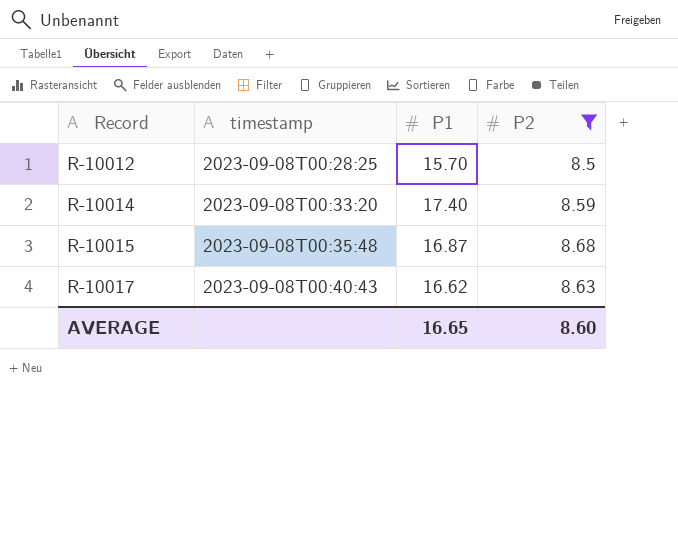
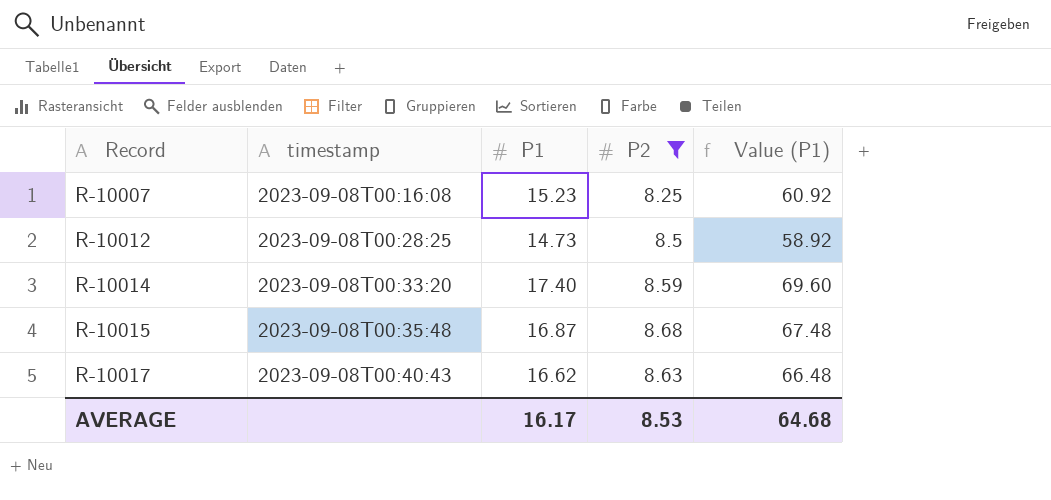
column Value (P1) | formula: none -> [P1] * 4
row R-10007: none -> 2023-09-08T00:16:08 | 15.23 | 8.25 | 60.92
R-10012 | P1: 15.70 -> 14.73
AVERAGE | P1: 16.65 -> 16.17
AVERAGE | P2: 8.60 -> 8.53

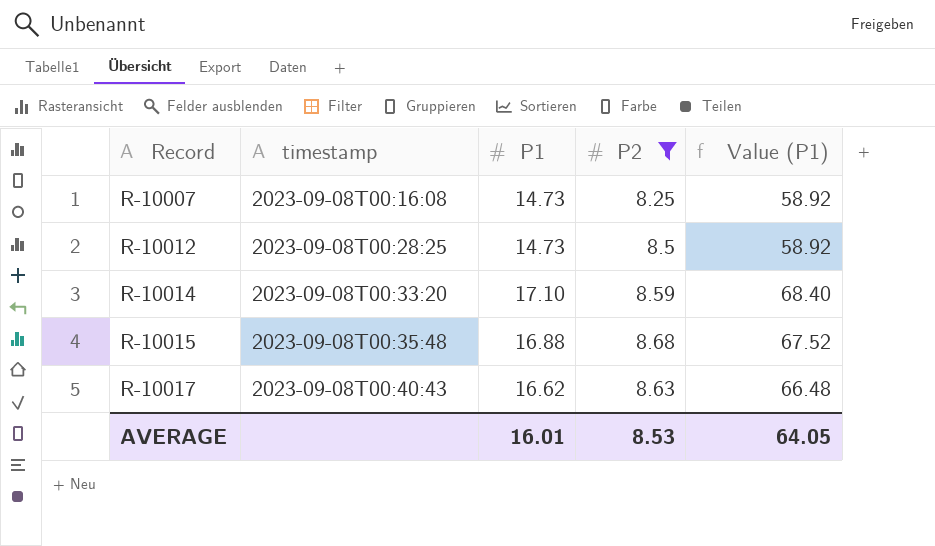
R-10007 | P1: 15.23 -> 14.73
R-10007 | Value (P1): 60.92 -> 58.92
R-10014 | P1: 17.40 -> 17.10
R-10014 | Value (P1): 69.60 -> 68.40
R-10015 | P1: 16.87 -> 16.88
R-10015 | Value (P1): 67.48 -> 67.52
AVERAGE | P1: 16.17 -> 16.01
AVERAGE | Value (P1): 64.68 -> 64.05

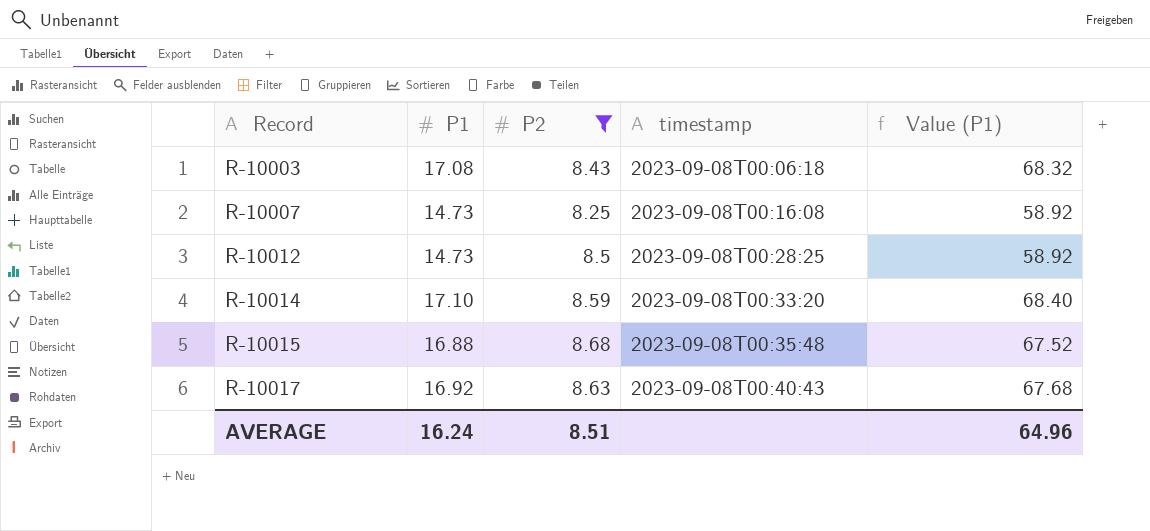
column timestamp | position: 2 -> 4
row R-10003: none -> 17.08 | 8.43 | 2023-09-08T00:06:18 | 68.32
R-10017 | P1: 16.62 -> 16.92
R-10017 | Value (P1): 66.48 -> 67.68
AVERAGE | P1: 16.01 -> 16.24
AVERAGE | P2: 8.53 -> 8.51
AVERAGE | Value (P1): 64.05 -> 64.96

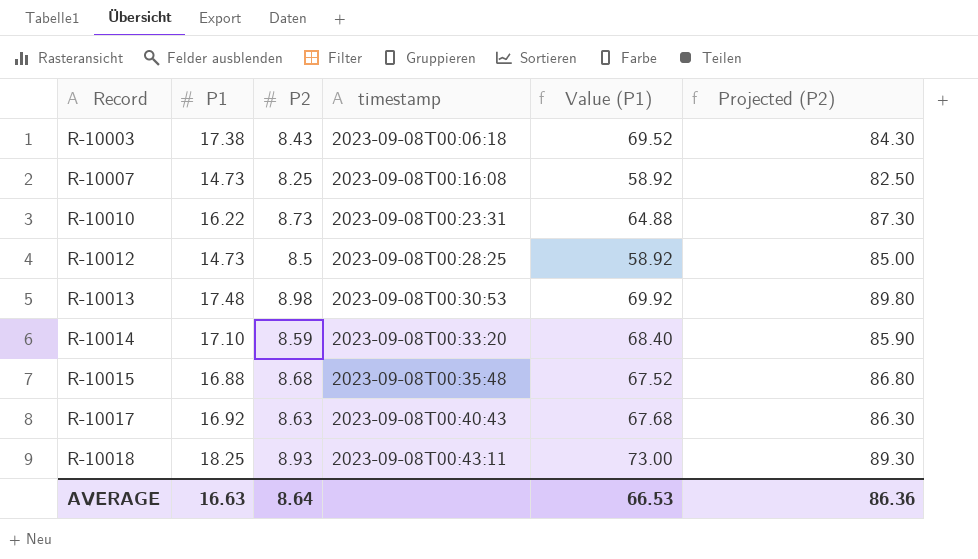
filter: P2 <= 8.68 -> none
column Projected (P2) | formula: none -> [P2] * 10
R-10003 | P1: 17.08 -> 17.38
R-10003 | Value (P1): 68.32 -> 69.52
AVERAGE | P1: 16.24 -> 16.63
AVERAGE | P2: 8.51 -> 8.64
AVERAGE | Value (P1): 64.96 -> 66.53

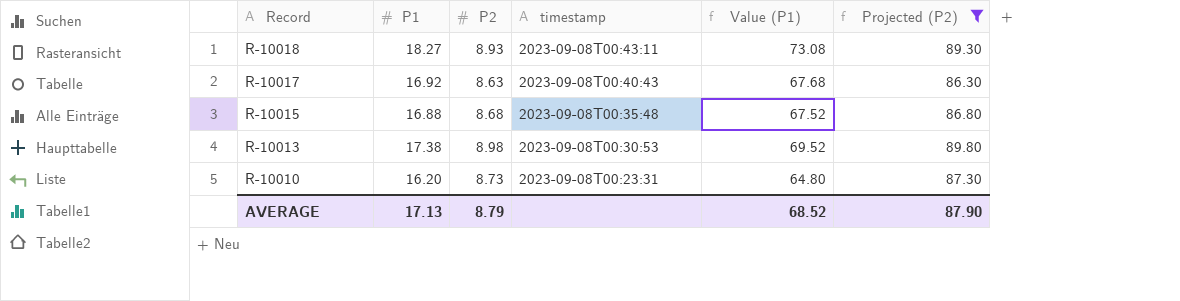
filter: none -> Projected (P2) >= 86.30
row order: Record ascending -> Record descending
R-10018 | P1: 18.25 -> 18.27
R-10018 | Value (P1): 73.00 -> 73.08
R-10013 | P1: 17.48 -> 17.38
R-10013 | Value (P1): 69.92 -> 69.52
R-10010 | P1: 16.22 -> 16.20
R-10010 | Value (P1): 64.88 -> 64.80
AVERAGE | P1: 16.63 -> 17.13
AVERAGE | P2: 8.64 -> 8.79
AVERAGE | Value (P1): 66.53 -> 68.52
AVERAGE | Projected (P2): 86.36 -> 87.90

